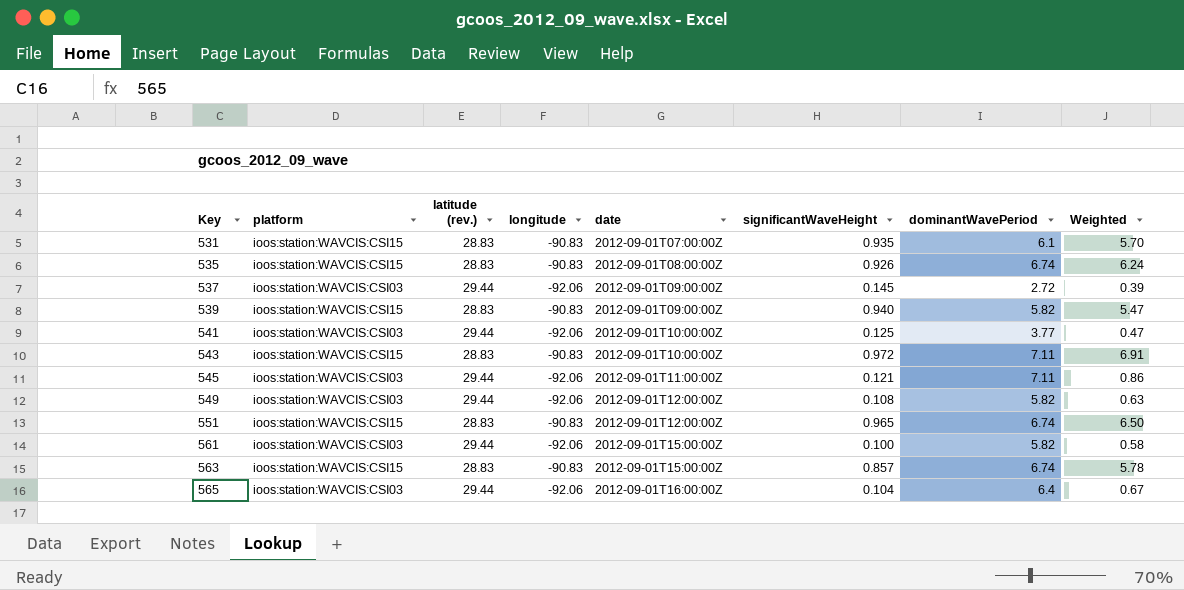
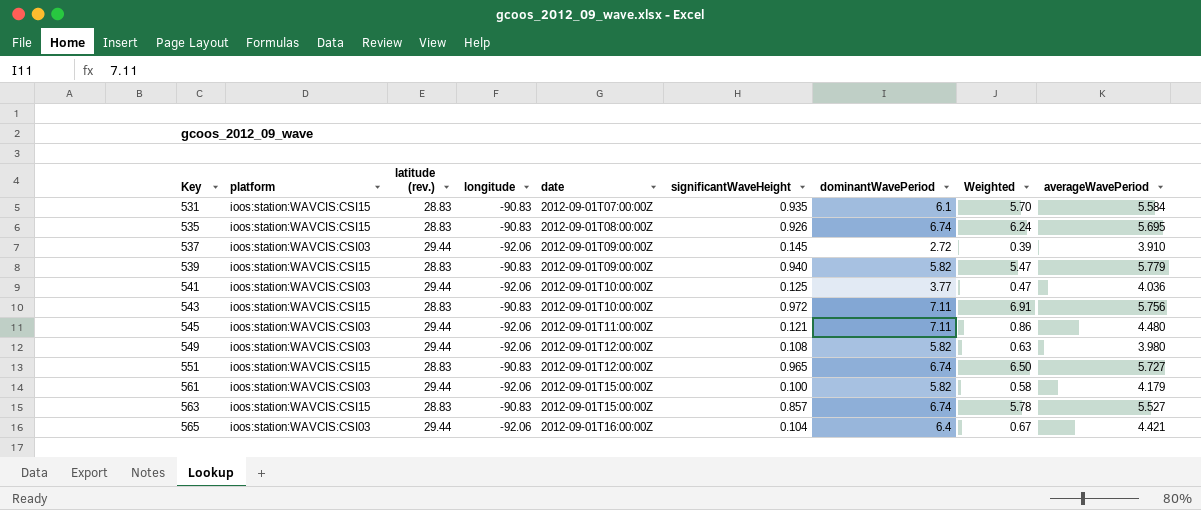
column averageWavePeriod | position: none -> 9

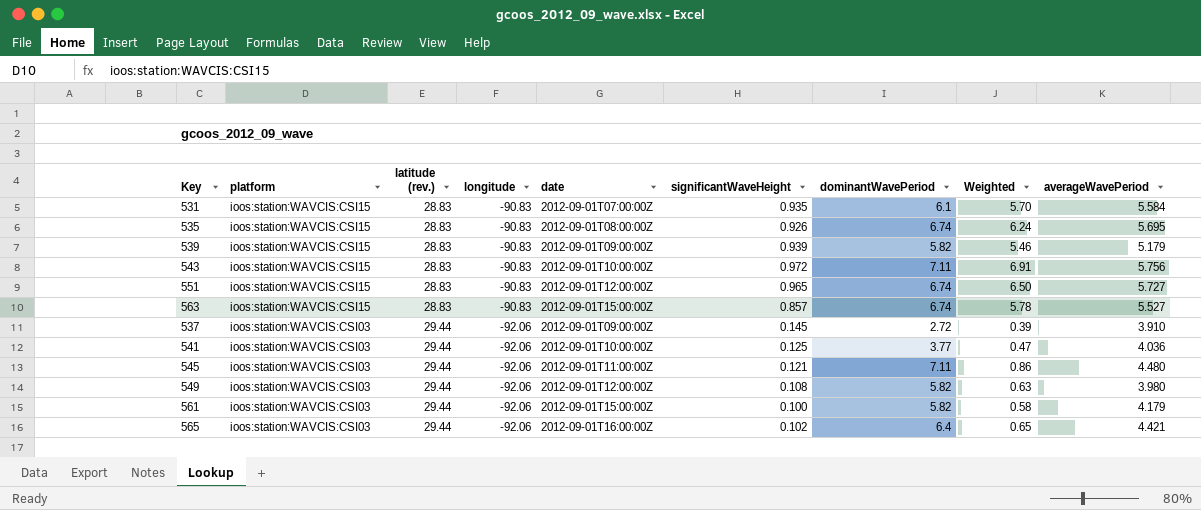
row order: Key ascending -> platform descending
539 | significantWaveHeight: 0.940 -> 0.939
539 | Weighted: 5.47 -> 5.46
539 | averageWavePeriod: 5.779 -> 5.179
565 | significantWaveHeight: 0.104 -> 0.102
565 | Weighted: 0.67 -> 0.65

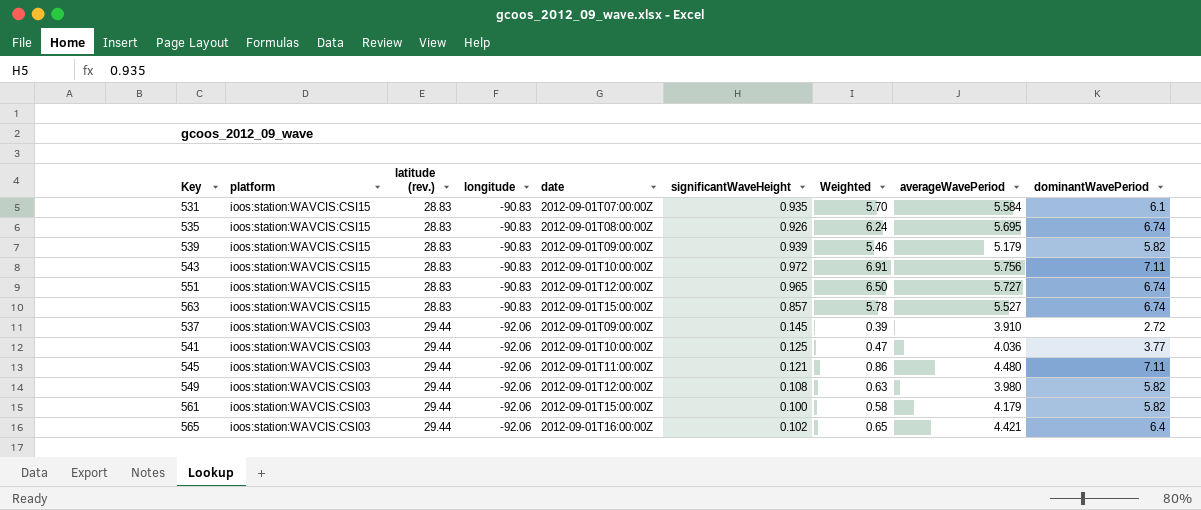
column dominantWavePeriod | position: 7 -> 9

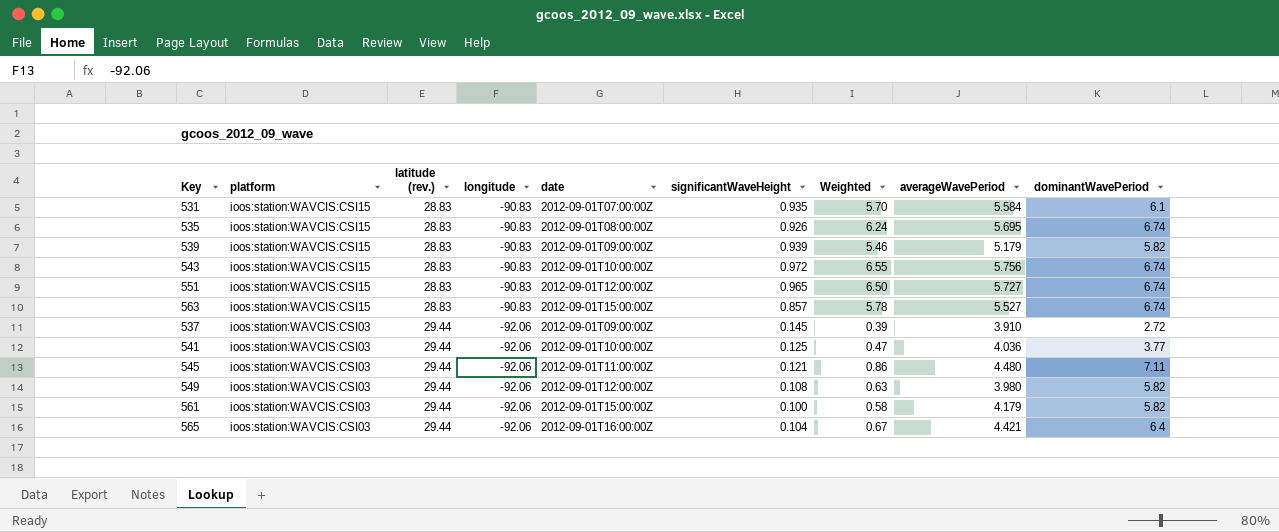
543 | Weighted: 6.91 -> 6.55
543 | dominantWavePeriod: 7.11 -> 6.74
565 | significantWaveHeight: 0.102 -> 0.104
565 | Weighted: 0.65 -> 0.67

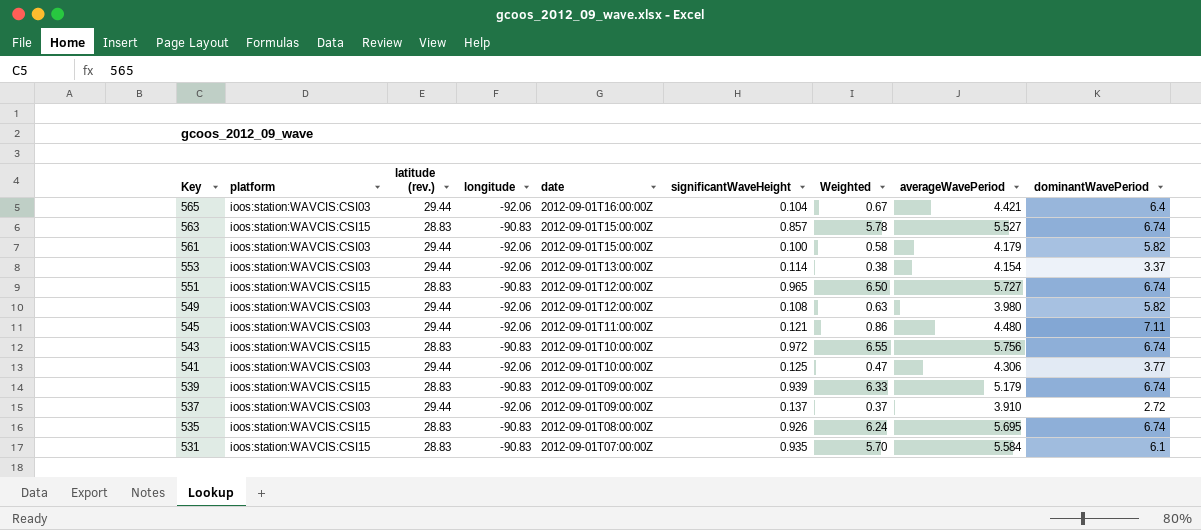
row order: platform descending -> Key descending
row 553: none -> ioos:station:WAVCIS:CSI03 | 29.44 | -92.06 | 2012-09-01T13:00:00Z | 0.114 | 0.38 | 4.154 | 3.37
541 | averageWavePeriod: 4.036 -> 4.306
539 | Weighted: 5.46 -> 6.33
539 | dominantWavePeriod: 5.82 -> 6.74
537 | significantWaveHeight: 0.145 -> 0.137
537 | Weighted: 0.39 -> 0.37

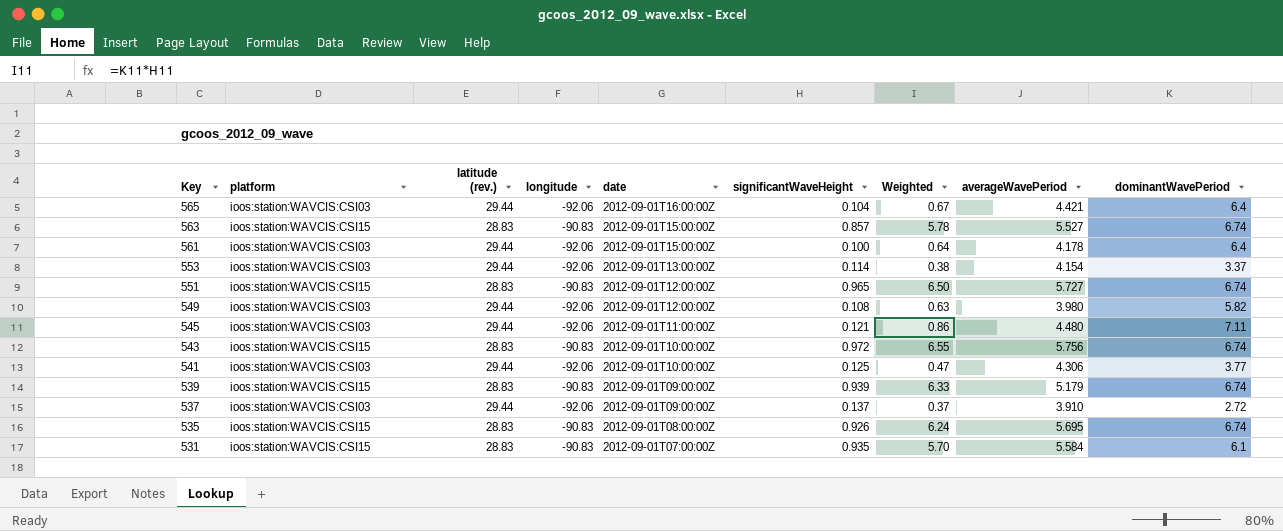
561 | Weighted: 0.58 -> 0.64
561 | averageWavePeriod: 4.179 -> 4.178
561 | dominantWavePeriod: 5.82 -> 6.4

